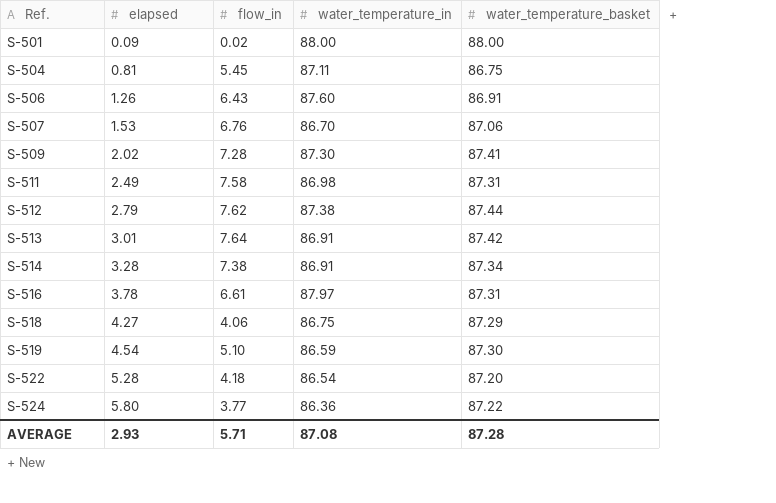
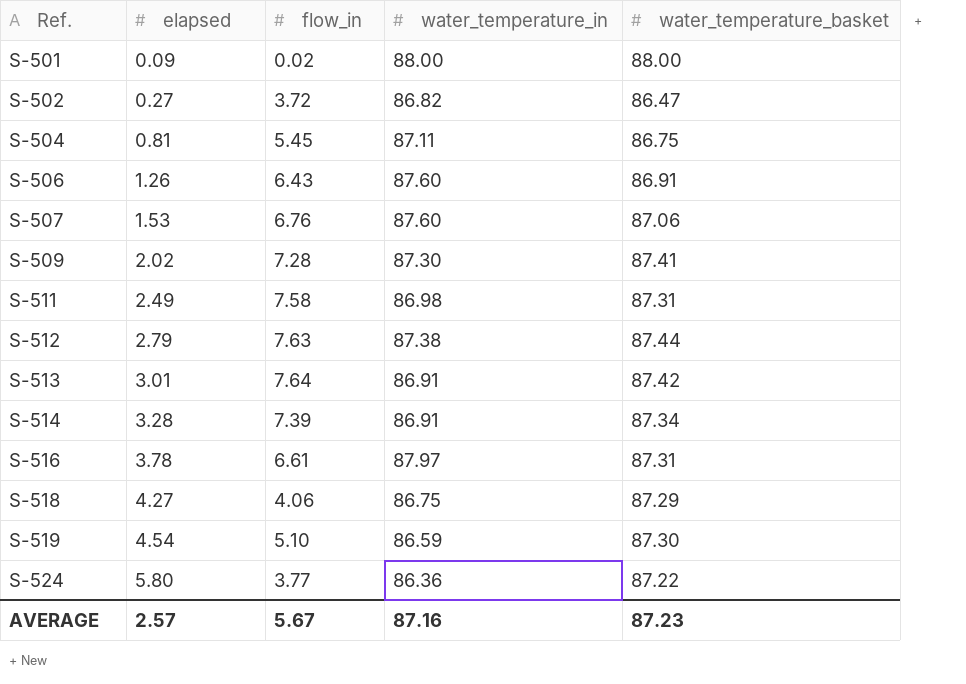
row S-522: 5.28 | 4.18 | 86.54 | 87.20 -> none
row S-502: none -> 0.27 | 3.72 | 86.82 | 86.47
S-507 | water_temperature_in: 86.70 -> 87.60
S-512 | flow_in: 7.62 -> 7.63
S-514 | flow_in: 7.38 -> 7.39
AVERAGE | elapsed: 2.93 -> 2.57
AVERAGE | flow_in: 5.71 -> 5.67
AVERAGE | water_temperature_in: 87.08 -> 87.16
AVERAGE | water_temperature_basket: 87.28 -> 87.23

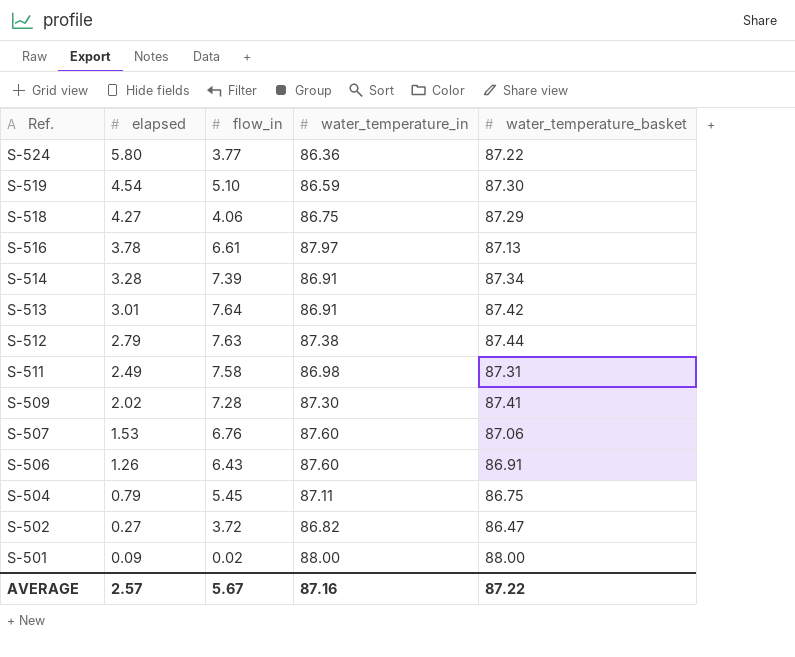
row order: Ref. ascending -> Ref. descending
S-516 | water_temperature_basket: 87.31 -> 87.13
S-504 | elapsed: 0.81 -> 0.79
AVERAGE | water_temperature_basket: 87.23 -> 87.22

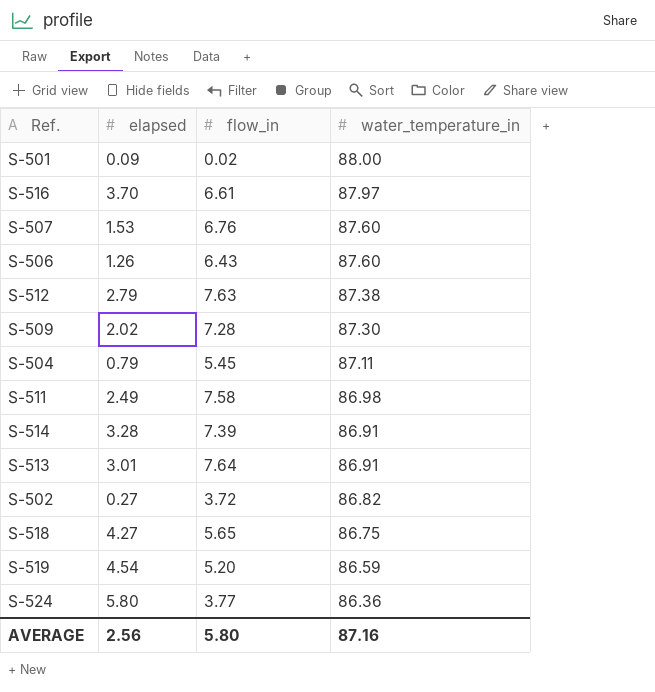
row order: Ref. descending -> water_temperature_in descending
column water_temperature_basket | position: 5 -> none
S-516 | elapsed: 3.78 -> 3.70
S-518 | flow_in: 4.06 -> 5.65
S-519 | flow_in: 5.10 -> 5.20
AVERAGE | elapsed: 2.57 -> 2.56
AVERAGE | flow_in: 5.67 -> 5.80

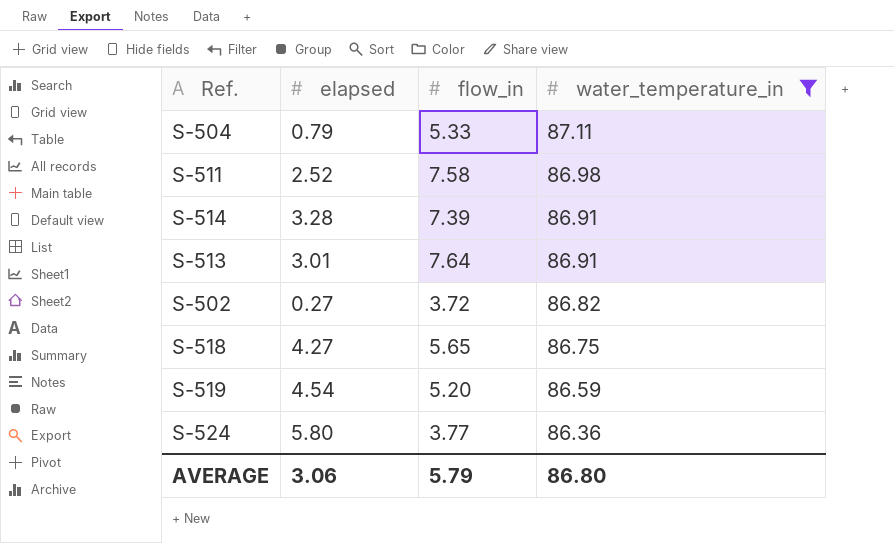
filter: none -> water_temperature_in <= 87.11
S-504 | flow_in: 5.45 -> 5.33
S-511 | elapsed: 2.49 -> 2.52
AVERAGE | elapsed: 2.56 -> 3.06
AVERAGE | flow_in: 5.80 -> 5.79
AVERAGE | water_temperature_in: 87.16 -> 86.80

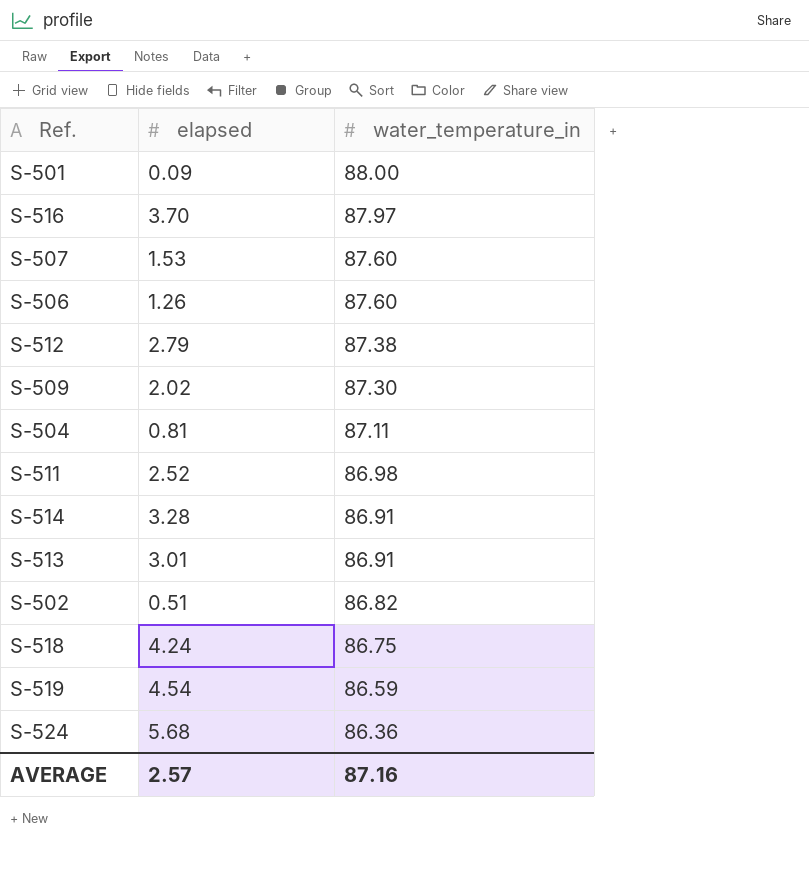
filter: water_temperature_in <= 87.11 -> none
column flow_in | position: 3 -> none
S-504 | elapsed: 0.79 -> 0.81
S-502 | elapsed: 0.27 -> 0.51
S-518 | elapsed: 4.27 -> 4.24
S-524 | elapsed: 5.80 -> 5.68
AVERAGE | elapsed: 3.06 -> 2.57
AVERAGE | water_temperature_in: 86.80 -> 87.16

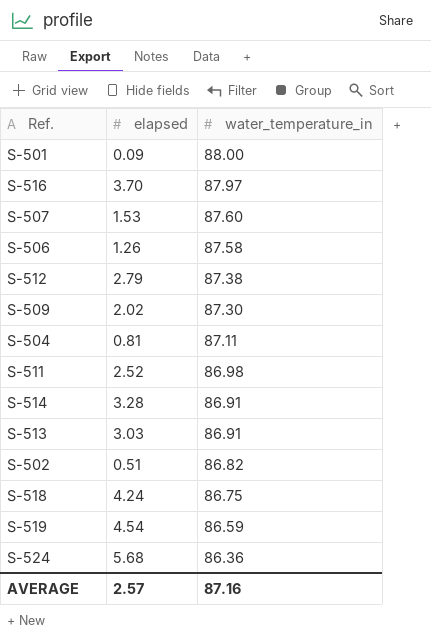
S-506 | water_temperature_in: 87.60 -> 87.58
S-513 | elapsed: 3.01 -> 3.03

